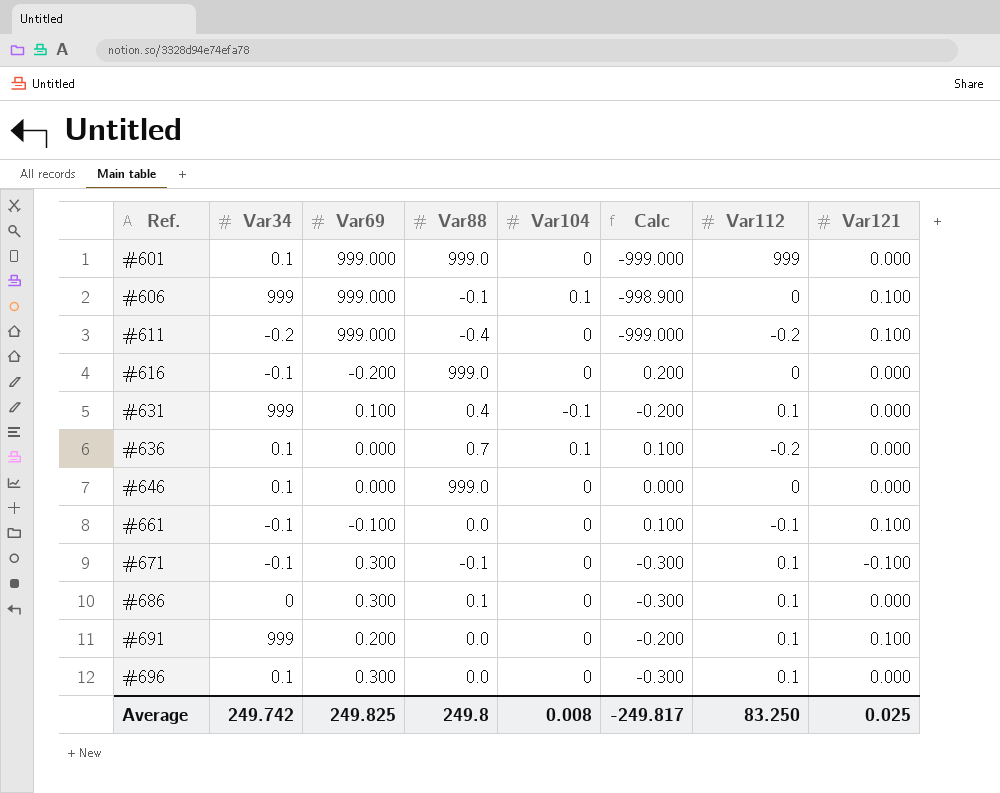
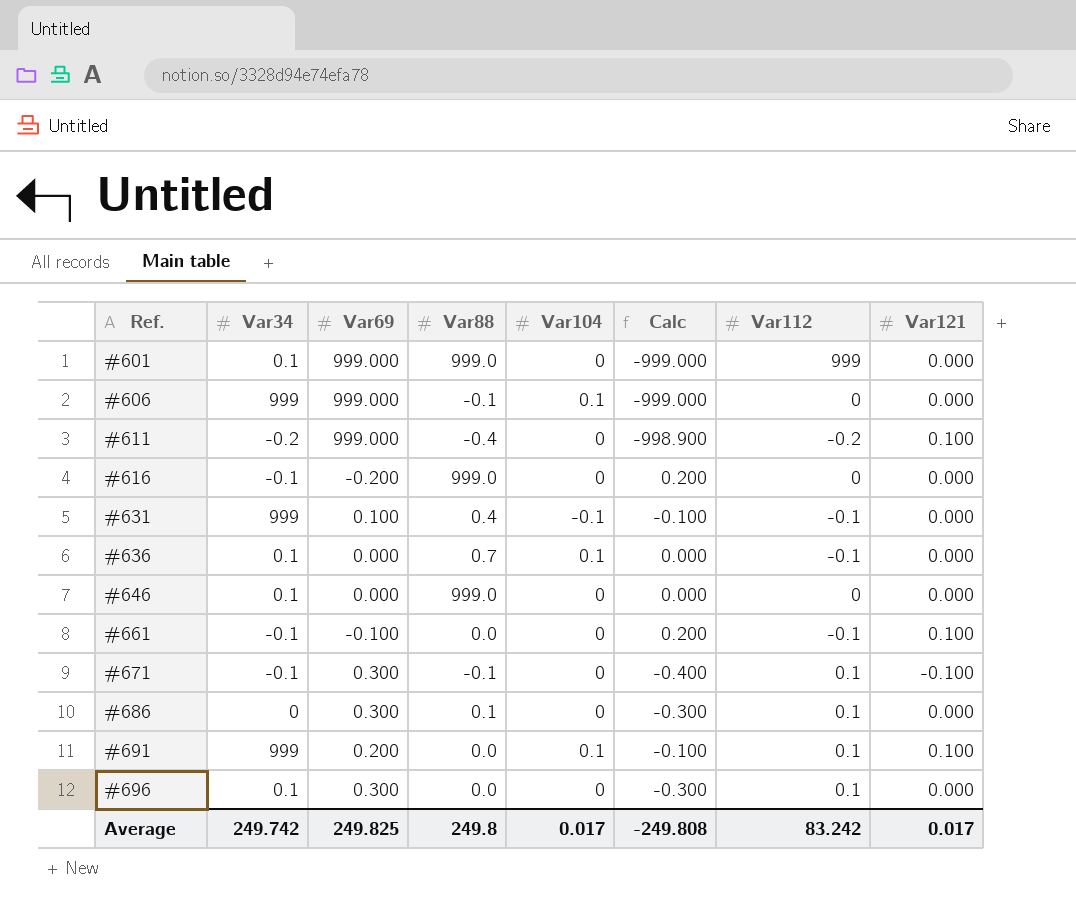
column Calc | formula: [Var104] - [Var69] -> [Var121] - [Var69]
#606 | Var121: 0.100 -> 0.000
#631 | Var112: 0.1 -> -0.1
#636 | Var112: -0.2 -> -0.1
#691 | Var104: 0 -> 0.1
Average | Var104: 0.008 -> 0.017
Average | Calc: -249.817 -> -249.808
Average | Var112: 83.250 -> 83.242
Average | Var121: 0.025 -> 0.017

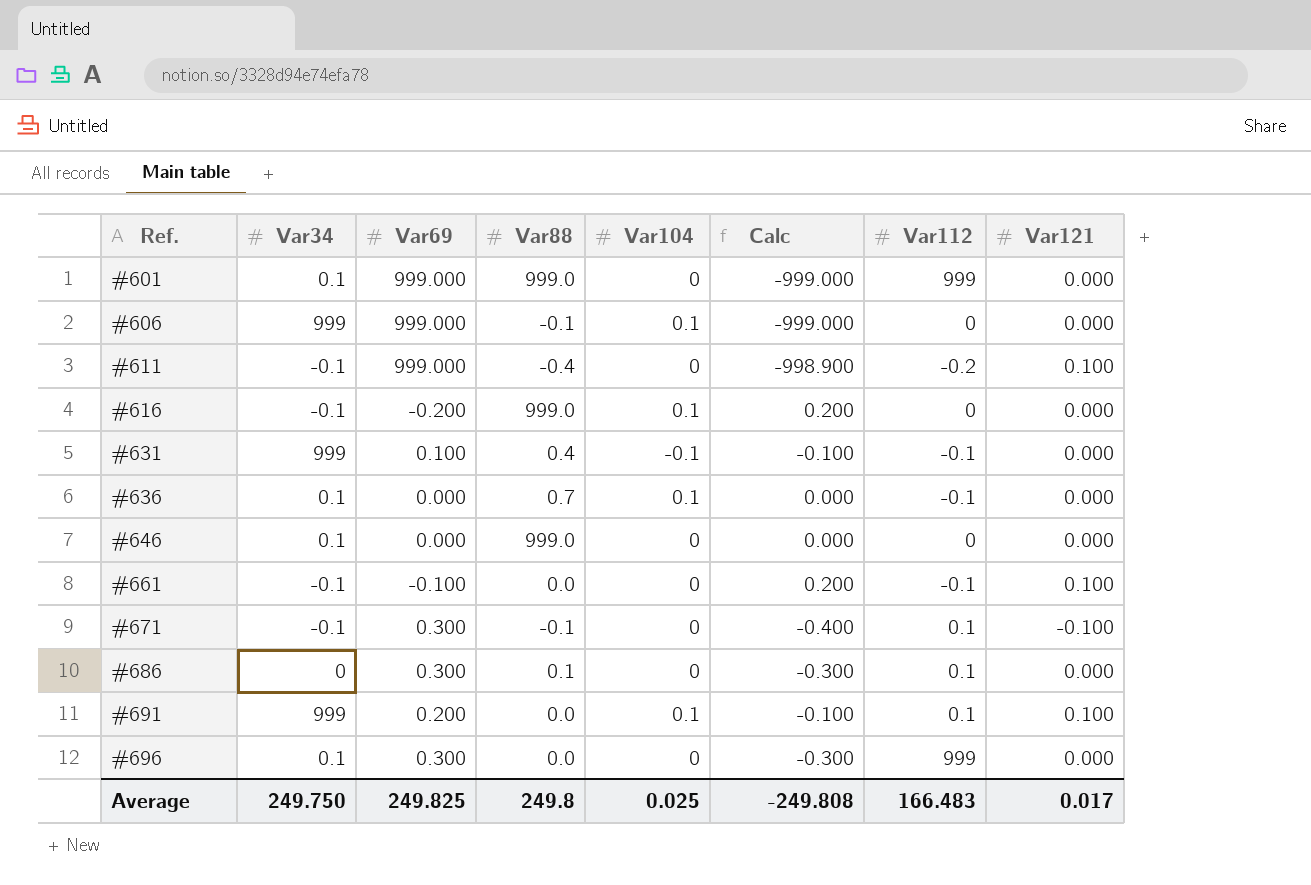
#611 | Var34: -0.2 -> -0.1
#616 | Var104: 0 -> 0.1
#696 | Var112: 0.1 -> 999
Average | Var34: 249.742 -> 249.750
Average | Var104: 0.017 -> 0.025
Average | Var112: 83.242 -> 166.483

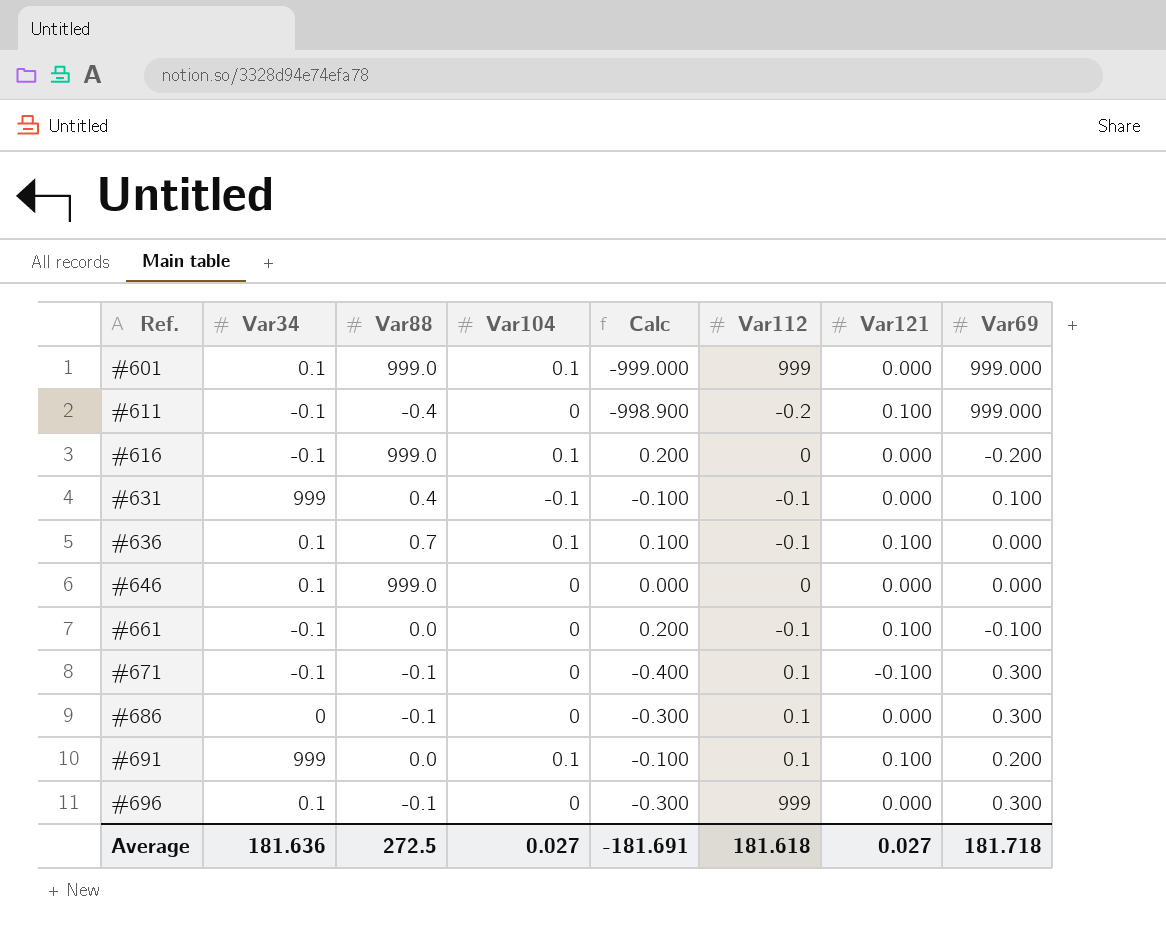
column Var69 | position: 3 -> 8
row #606: 999 | 999.000 | -0.1 | 0.1 | -999.000 | 0 | 0.000 -> none
#601 | Var104: 0 -> 0.1
#636 | Calc: 0.000 -> 0.100
#636 | Var121: 0.000 -> 0.100
#686 | Var88: 0.1 -> -0.1
#696 | Var88: 0.0 -> -0.1
Average | Var34: 249.750 -> 181.636
Average | Var88: 249.8 -> 272.5
Average | Var104: 0.025 -> 0.027
Average | Calc: -249.808 -> -181.691
Average | Var112: 166.483 -> 181.618
Average | Var121: 0.017 -> 0.027
Average | Var69: 249.825 -> 181.718

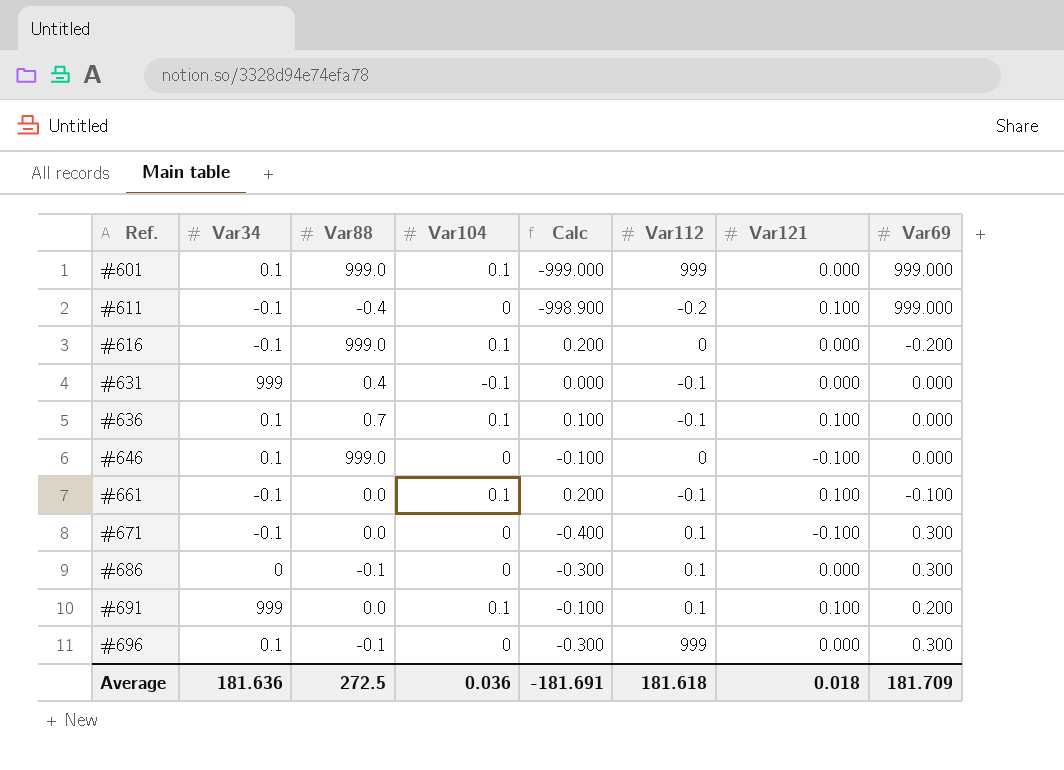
#631 | Calc: -0.100 -> 0.000
#631 | Var69: 0.100 -> 0.000
#646 | Calc: 0.000 -> -0.100
#646 | Var121: 0.000 -> -0.100
#661 | Var104: 0 -> 0.1
#671 | Var88: -0.1 -> 0.0
Average | Var104: 0.027 -> 0.036
Average | Var121: 0.027 -> 0.018
Average | Var69: 181.718 -> 181.709

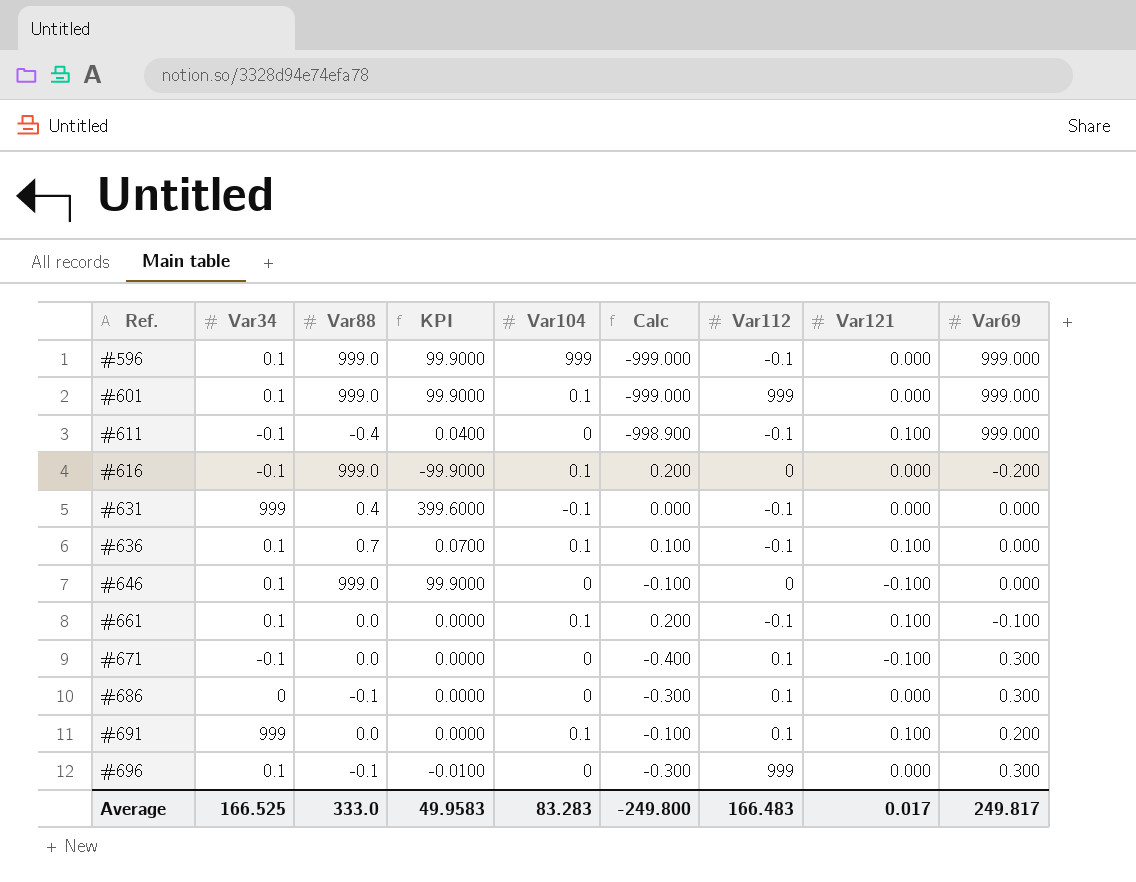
column KPI | formula: none -> [Var34] * [Var88]
row #596: none -> 0.1 | 999.0 | 99.9000 | 999 | -999.000 | -0.1 | 0.000 | 999.000
#611 | Var112: -0.2 -> -0.1
#661 | Var34: -0.1 -> 0.1
Average | Var34: 181.636 -> 166.525
Average | Var88: 272.5 -> 333.0
Average | Var104: 0.036 -> 83.283
Average | Calc: -181.691 -> -249.800
Average | Var112: 181.618 -> 166.483
Average | Var121: 0.018 -> 0.017
Average | Var69: 181.709 -> 249.817

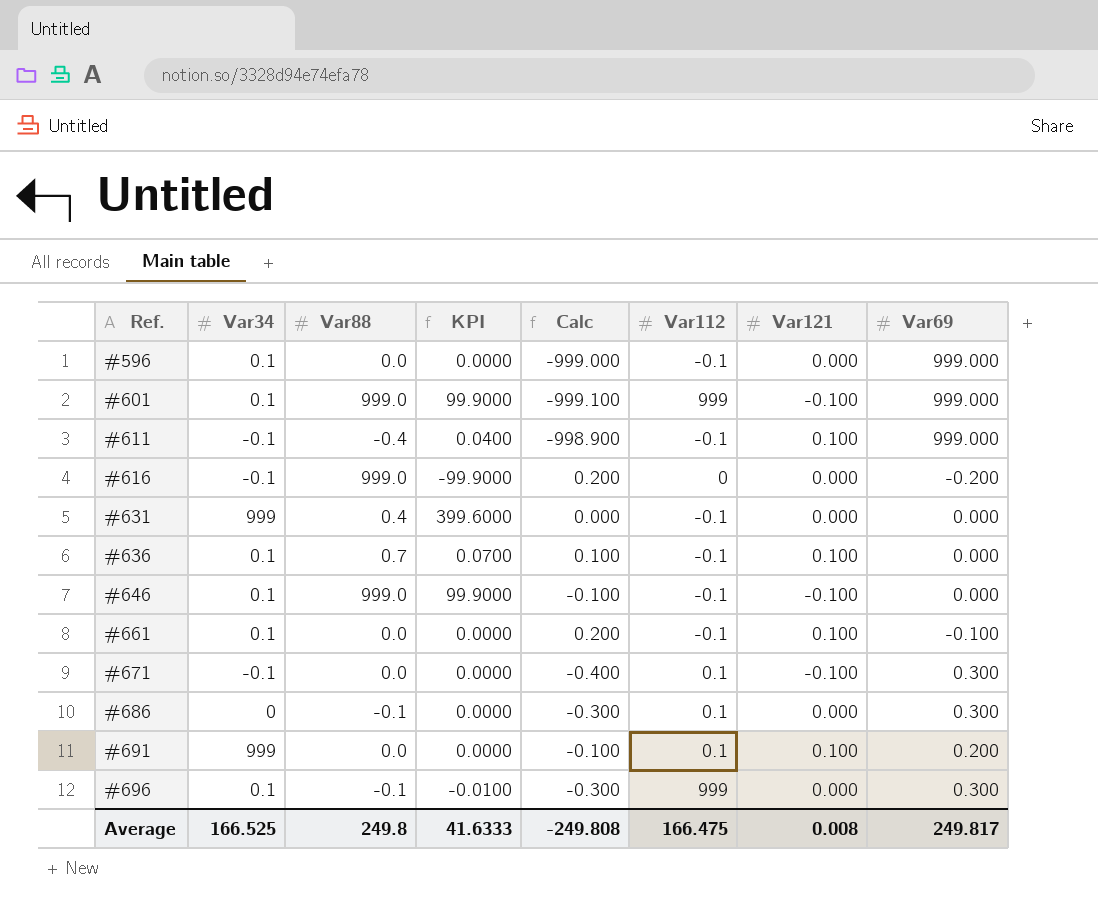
column Var104 | position: 5 -> none
#596 | Var88: 999.0 -> 0.0
#596 | KPI: 99.9000 -> 0.0000
#601 | Calc: -999.000 -> -999.100
#601 | Var121: 0.000 -> -0.100
#646 | Var112: 0 -> -0.1
Average | Var88: 333.0 -> 249.8
Average | KPI: 49.9583 -> 41.6333
Average | Calc: -249.800 -> -249.808
Average | Var112: 166.483 -> 166.475
Average | Var121: 0.017 -> 0.008

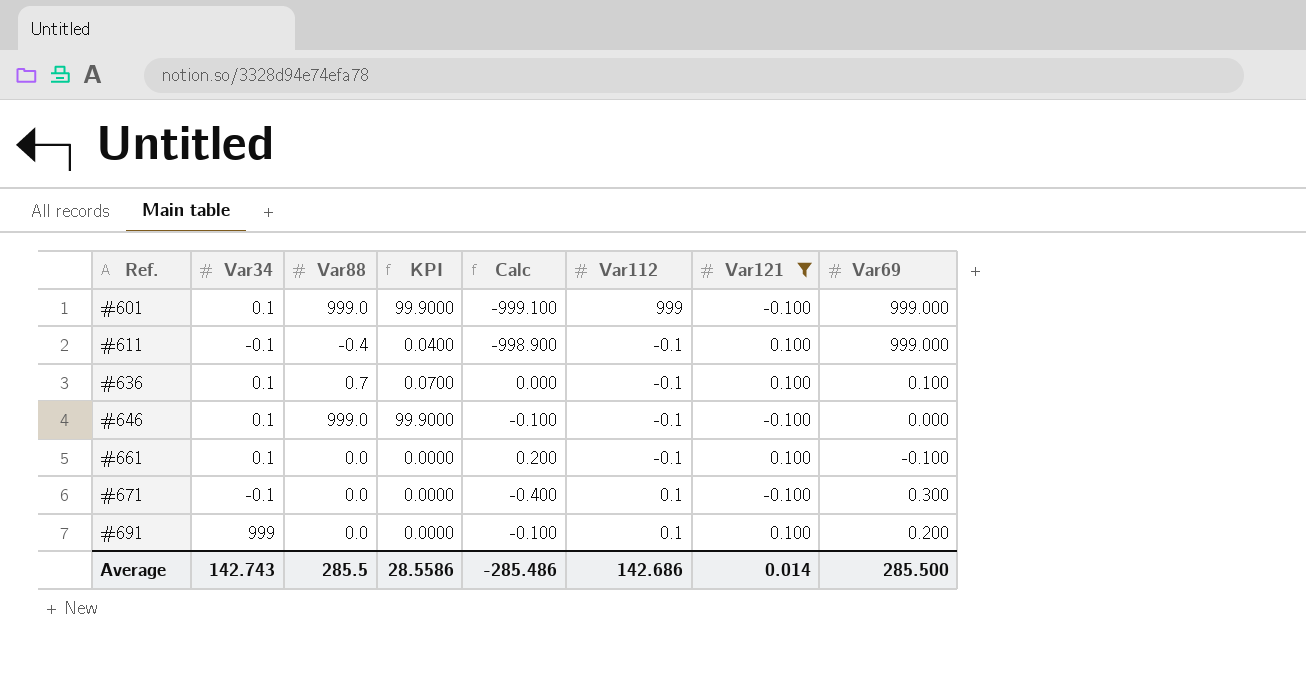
filter: none -> Var121 != 0.000
#636 | Calc: 0.100 -> 0.000
#636 | Var69: 0.000 -> 0.100
Average | Var34: 166.525 -> 142.743
Average | Var88: 249.8 -> 285.5
Average | KPI: 41.6333 -> 28.5586
Average | Calc: -249.808 -> -285.486
Average | Var112: 166.475 -> 142.686
Average | Var121: 0.008 -> 0.014
Average | Var69: 249.817 -> 285.500

